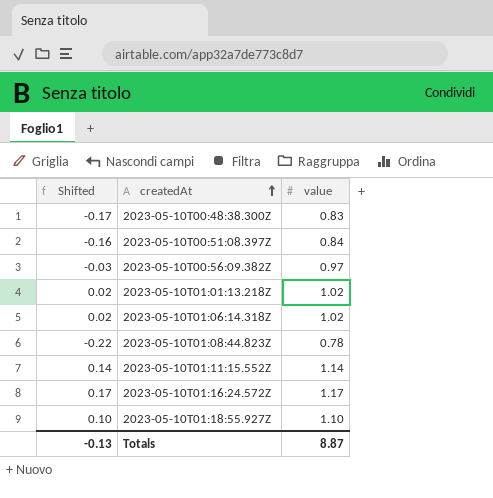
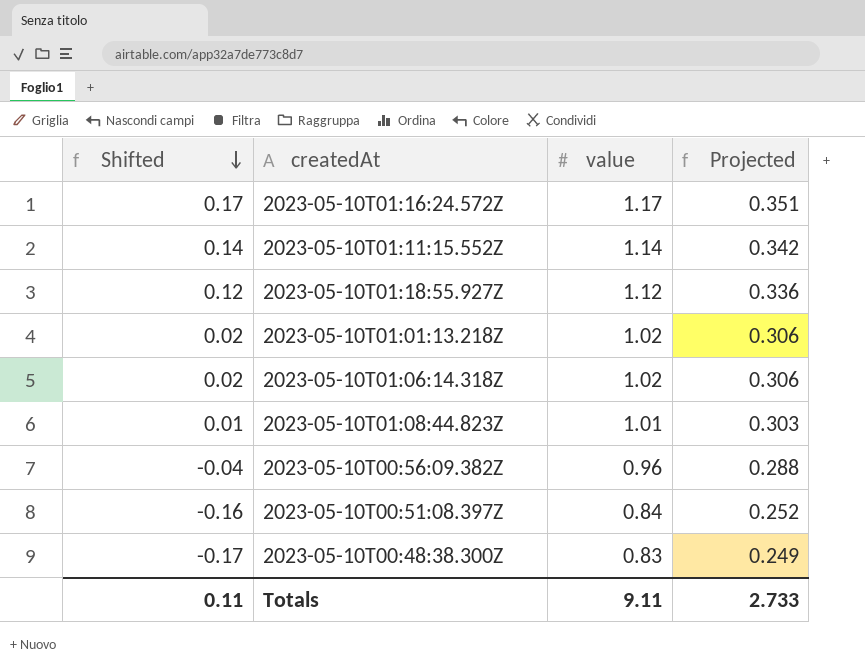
row order: createdAt ascending -> Shifted descending
column Projected | formula: none -> [value] * 0.3
2023-05-10T01:18:55.927Z | Shifted: 0.10 -> 0.12
2023-05-10T01:18:55.927Z | value: 1.10 -> 1.12
2023-05-10T01:08:44.823Z | Shifted: -0.22 -> 0.01
2023-05-10T01:08:44.823Z | value: 0.78 -> 1.01
2023-05-10T00:56:09.382Z | Shifted: -0.03 -> -0.04
2023-05-10T00:56:09.382Z | value: 0.97 -> 0.96
Totals | Shifted: -0.13 -> 0.11
Totals | value: 8.87 -> 9.11

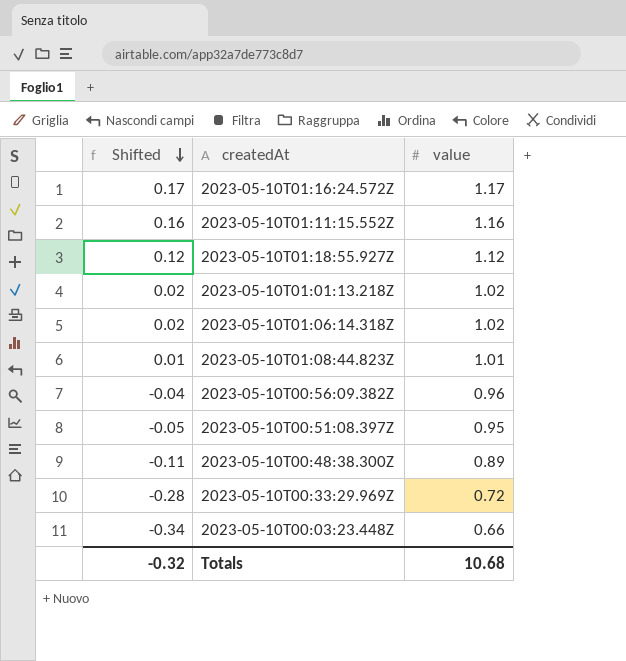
column Projected | formula: [value] * 0.3 -> none
2023-05-10T01:11:15.552Z | Shifted: 0.14 -> 0.16
2023-05-10T01:11:15.552Z | value: 1.14 -> 1.16
2023-05-10T00:51:08.397Z | Shifted: -0.16 -> -0.05
2023-05-10T00:51:08.397Z | value: 0.84 -> 0.95
2023-05-10T00:48:38.300Z | Shifted: -0.17 -> -0.11
2023-05-10T00:48:38.300Z | value: 0.83 -> 0.89
row 2023-05-10T00:33:29.969Z: none -> -0.28 | 0.72
row 2023-05-10T00:03:23.448Z: none -> -0.34 | 0.66
Totals | Shifted: 0.11 -> -0.32
Totals | value: 9.11 -> 10.68

